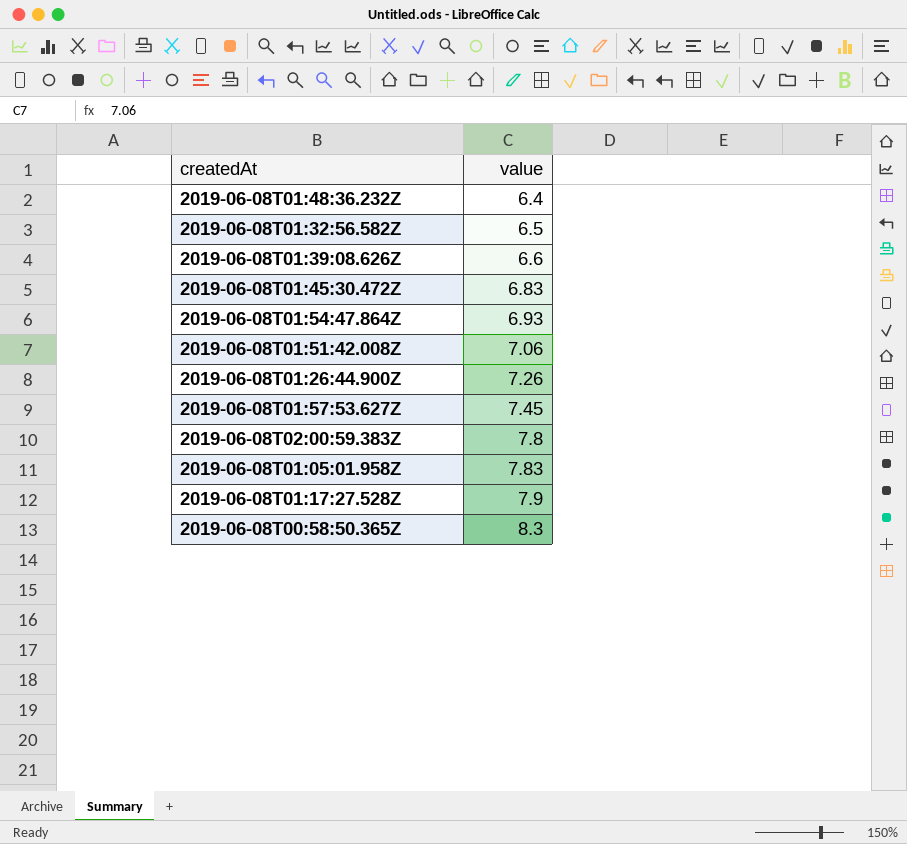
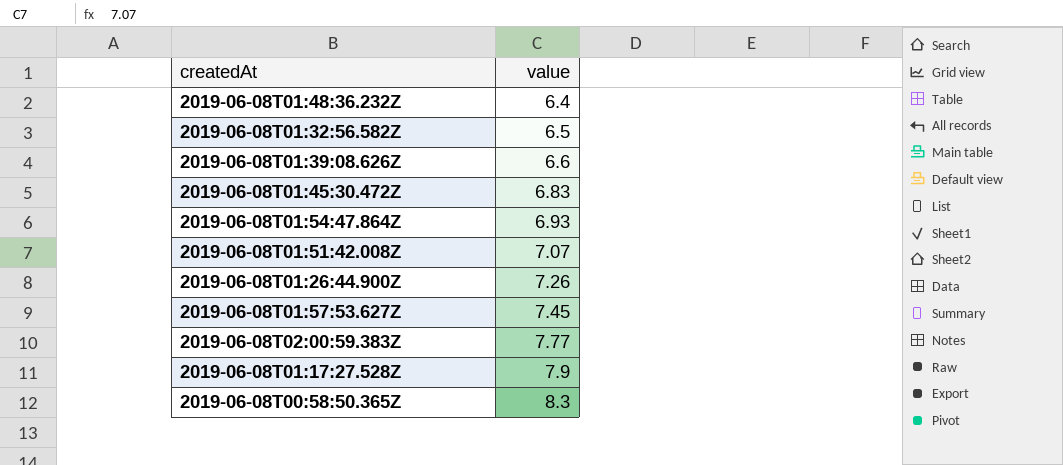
row 2019-06-08T01:05:01.958Z: 7.83 -> none
2019-06-08T01:51:42.008Z | value: 7.06 -> 7.07
2019-06-08T02:00:59.383Z | value: 7.8 -> 7.77

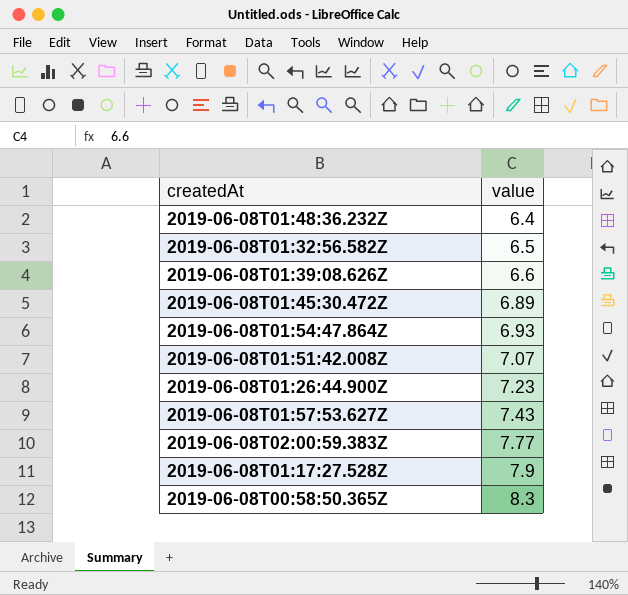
2019-06-08T01:45:30.472Z | value: 6.83 -> 6.89
2019-06-08T01:26:44.900Z | value: 7.26 -> 7.23
2019-06-08T01:57:53.627Z | value: 7.45 -> 7.43

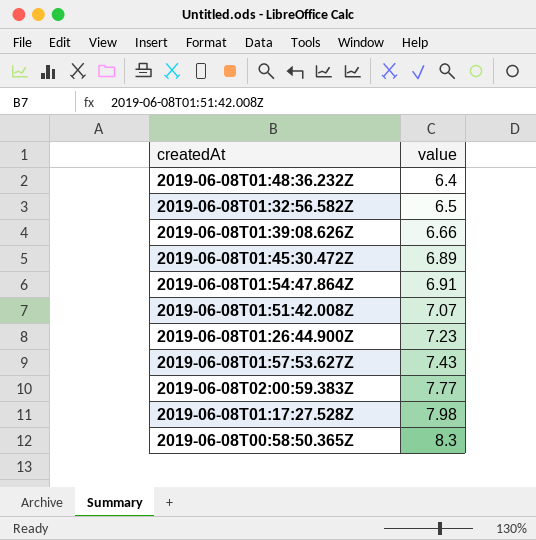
2019-06-08T01:39:08.626Z | value: 6.6 -> 6.66
2019-06-08T01:54:47.864Z | value: 6.93 -> 6.91
2019-06-08T01:17:27.528Z | value: 7.9 -> 7.98

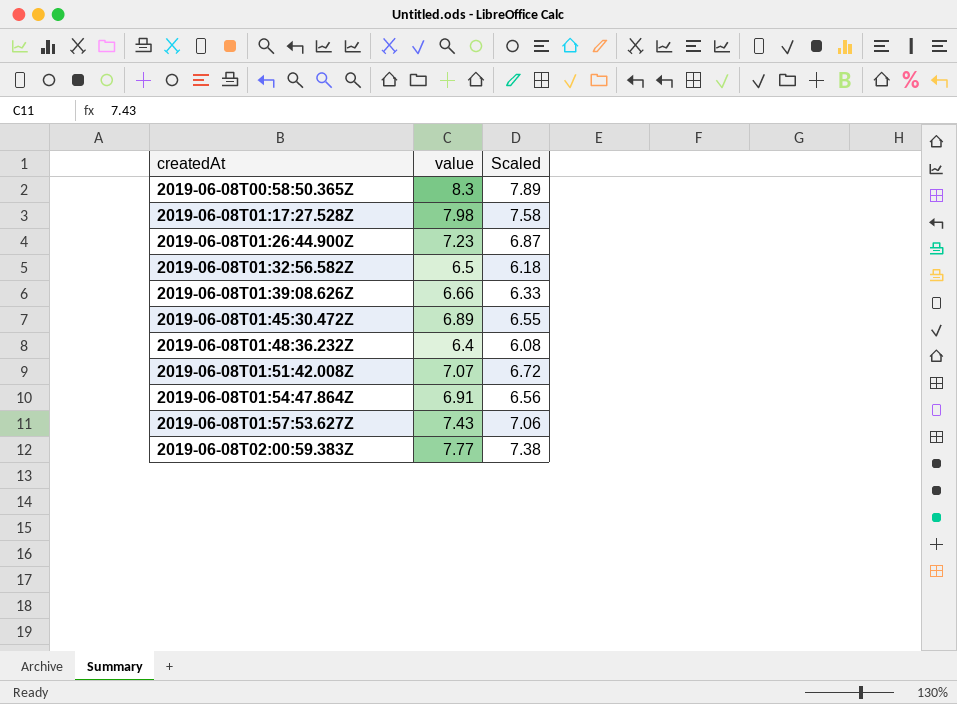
row order: value ascending -> createdAt ascending
column Scaled | formula: none -> [value] * 0.95

